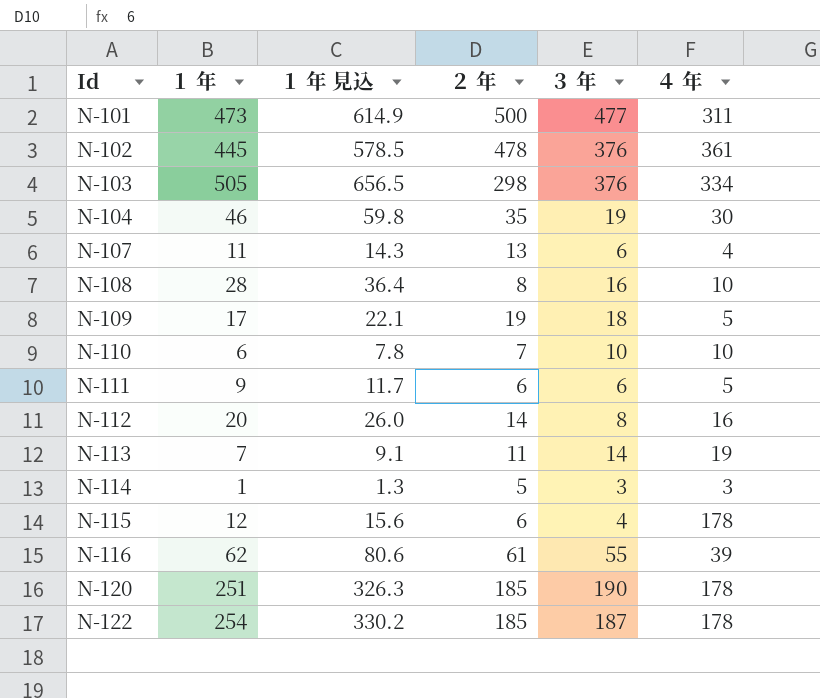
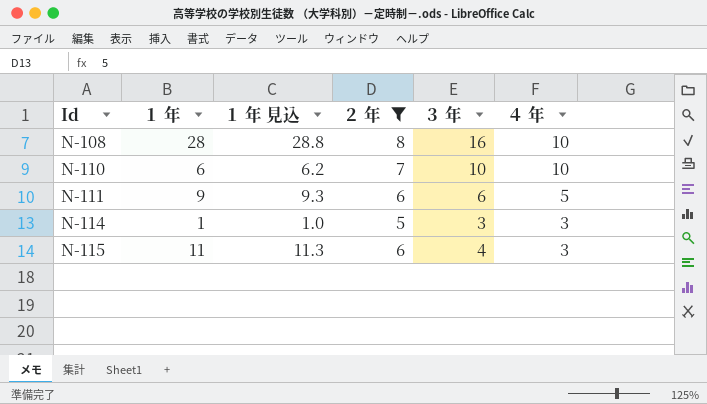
filter: none -> ２ 年 <= 8
column １ 年 見込 | formula: [１ 年] * 1.3 -> [１ 年] * 1.03
N-115 | １ 年: 12 -> 11
N-115 | ４ 年: 178 -> 3

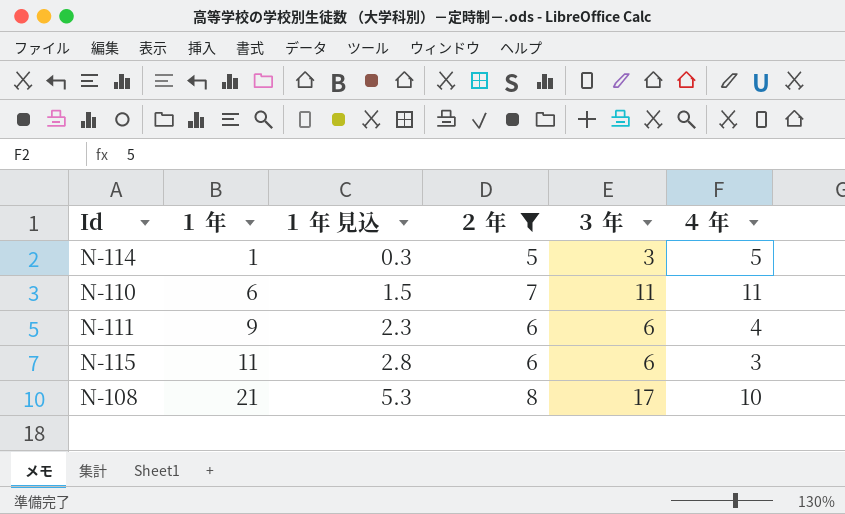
row order: Id ascending -> １ 年 ascending
column １ 年 見込 | formula: [１ 年] * 1.03 -> [１ 年] * 0.25
N-114 | ４ 年: 3 -> 5
N-110 | ３ 年: 10 -> 11
N-110 | ４ 年: 10 -> 11
N-111 | ４ 年: 5 -> 4
N-115 | ３ 年: 4 -> 6
N-108 | １ 年: 28 -> 21
N-108 | ３ 年: 16 -> 17

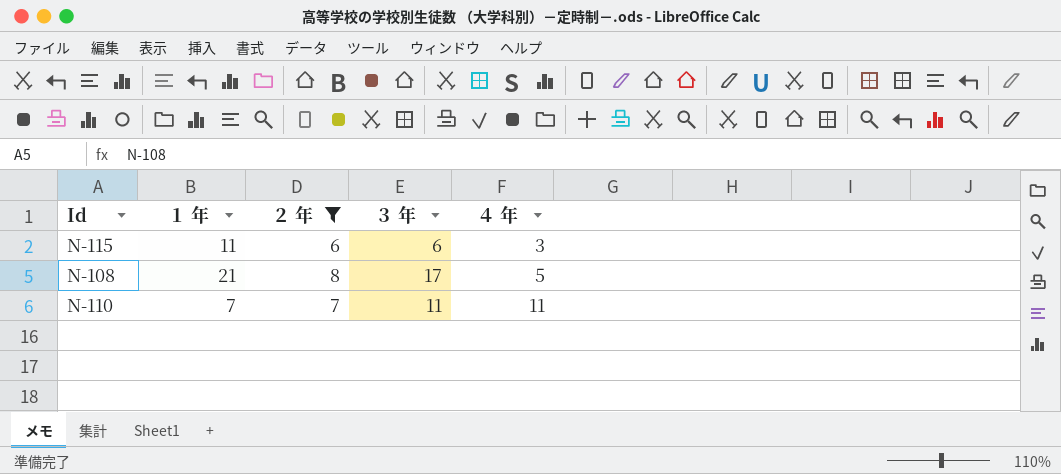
row order: １ 年 ascending -> ４ 年 ascending
column １ 年 見込 | formula: [１ 年] * 0.25 -> none
row N-114: 1 | 0.3 | 5 | 3 | 5 -> none
row N-111: 9 | 2.3 | 6 | 6 | 4 -> none
N-108 | ４ 年: 10 -> 5
N-110 | １ 年: 6 -> 7

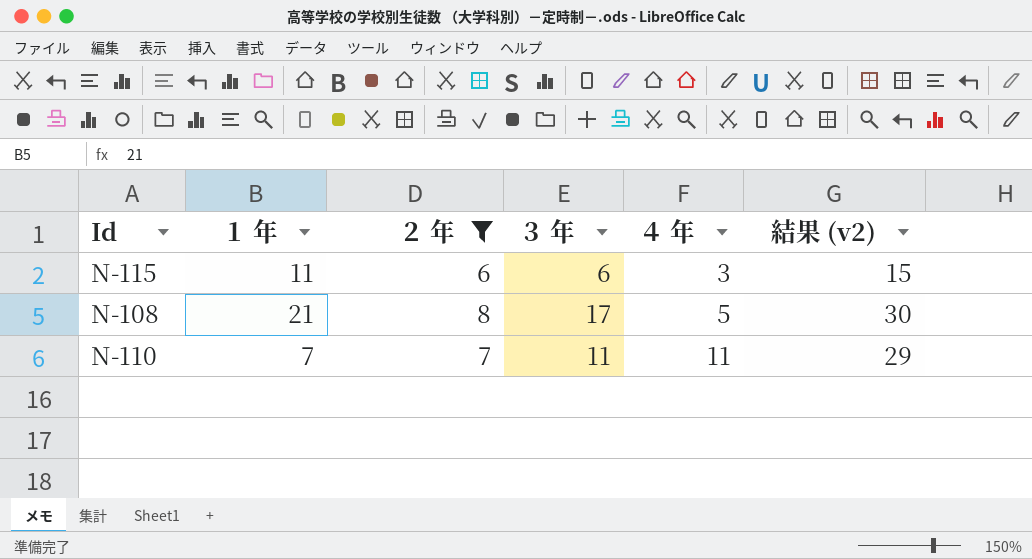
column 結果 (v2) | formula: none -> [２ 年] + [３ 年] + [４ 年]

